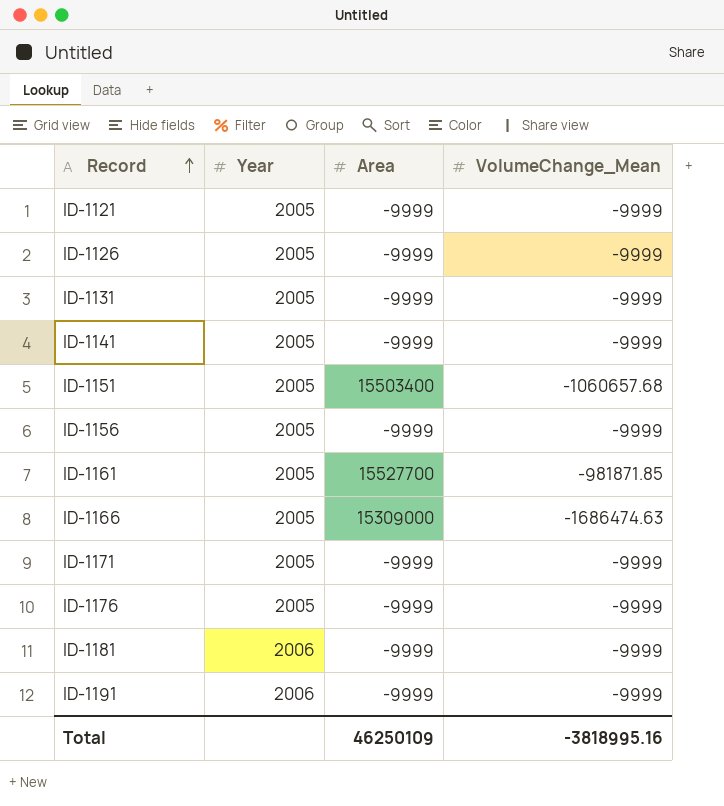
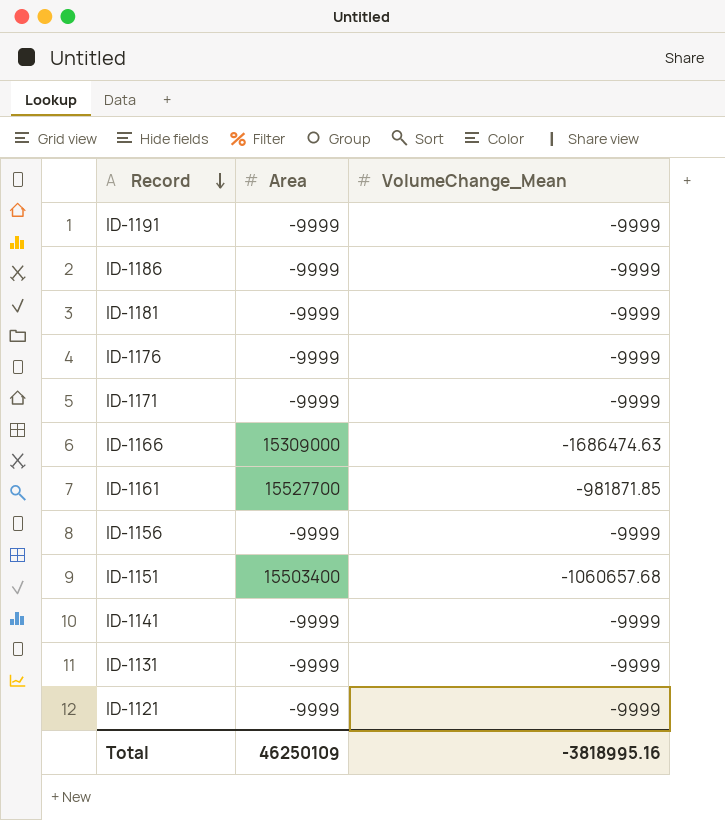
row order: Record ascending -> Record descending
column Year | position: 2 -> none
row ID-1126: 2005 | -9999 | -9999 -> none
row ID-1186: none -> -9999 | -9999

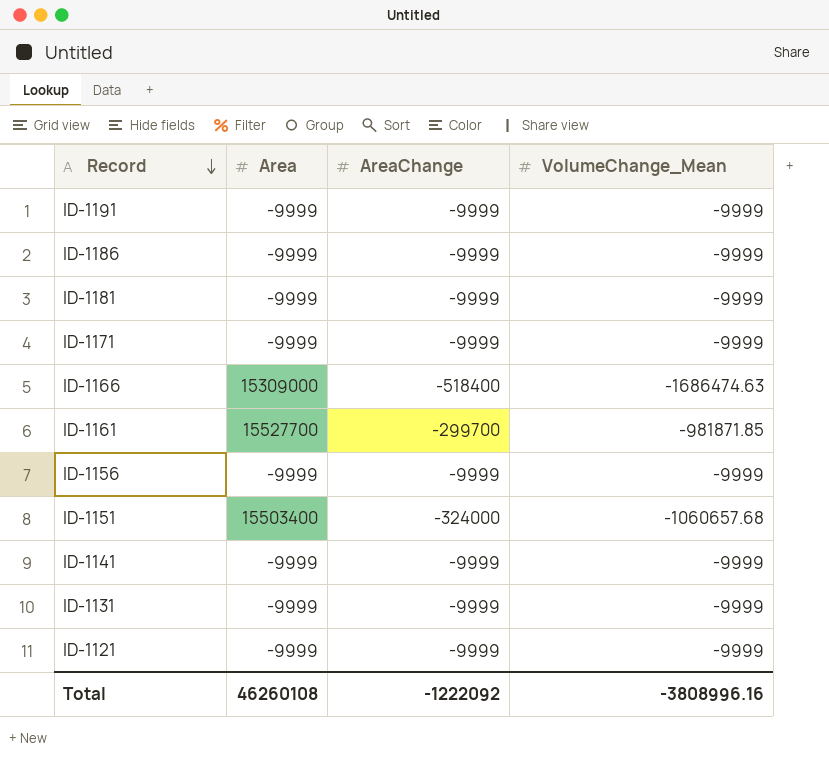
column AreaChange | position: none -> 3
row ID-1176: -9999 | -9999 -> none
Total | Area: 46250109 -> 46260108
Total | VolumeChange_Mean: -3818995.16 -> -3808996.16

